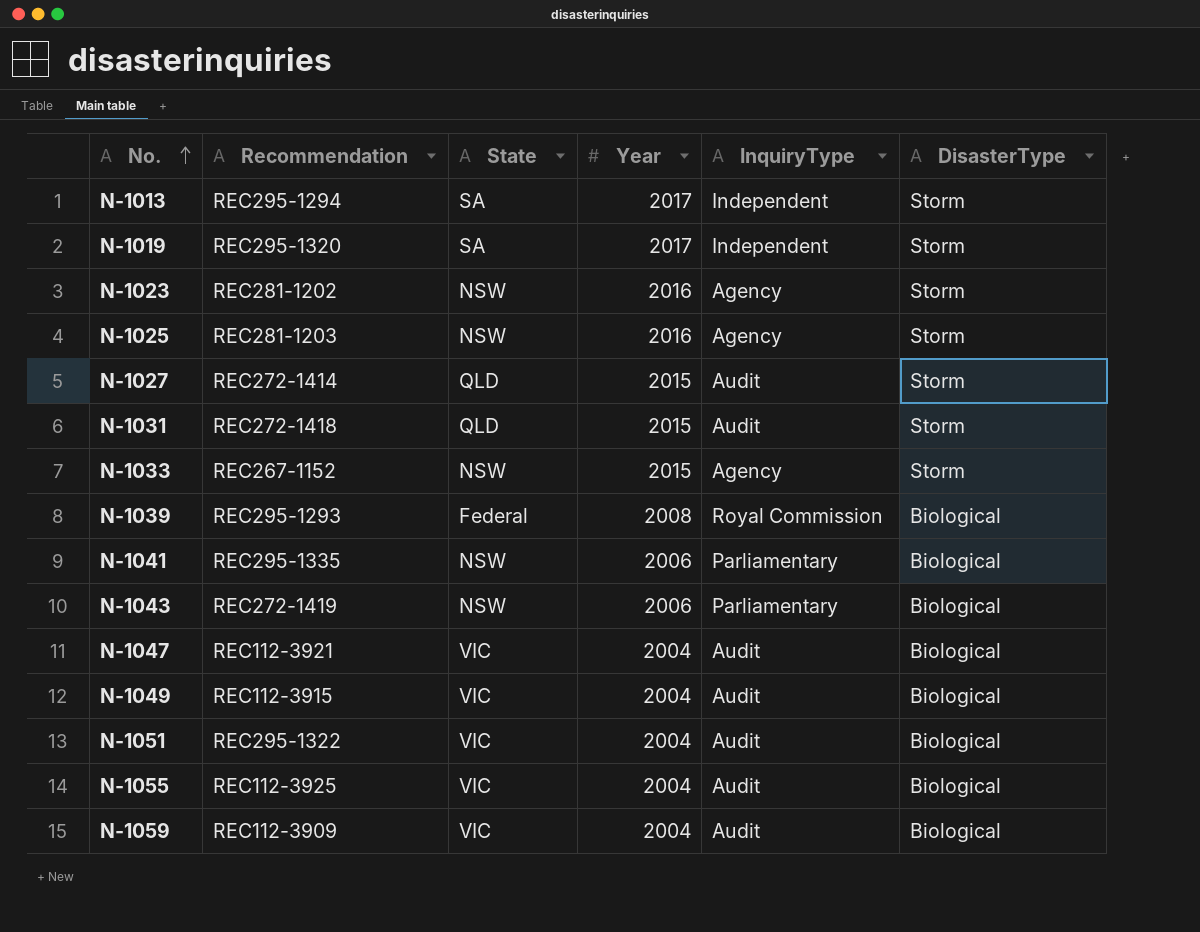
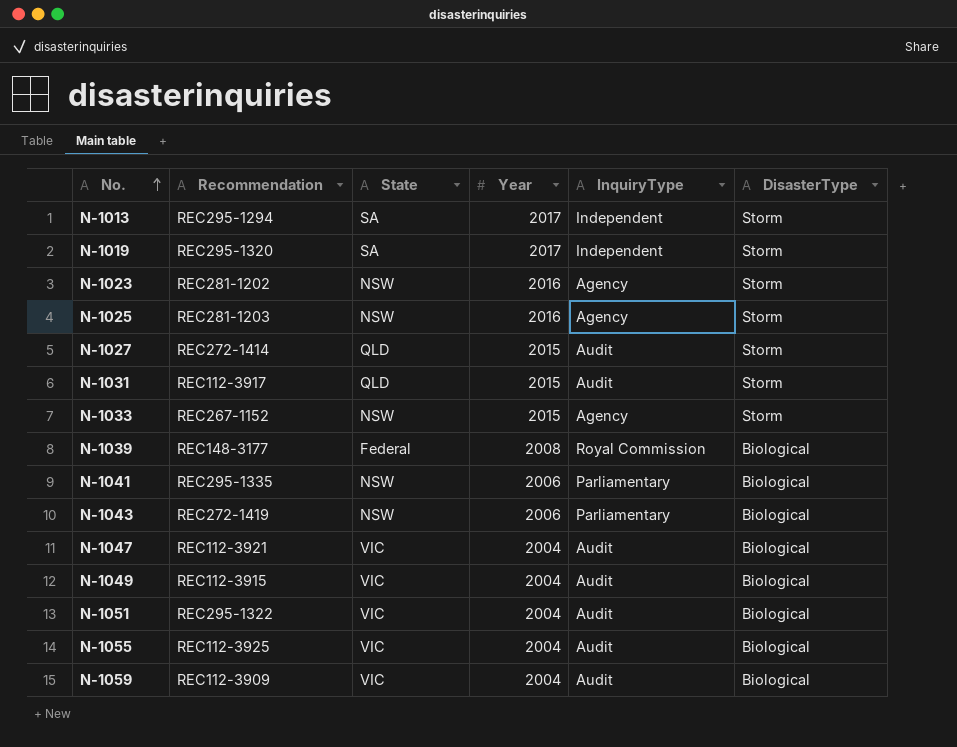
N-1031 | Recommendation: REC272-1418 -> REC112-3917
N-1039 | Recommendation: REC295-1293 -> REC148-3177

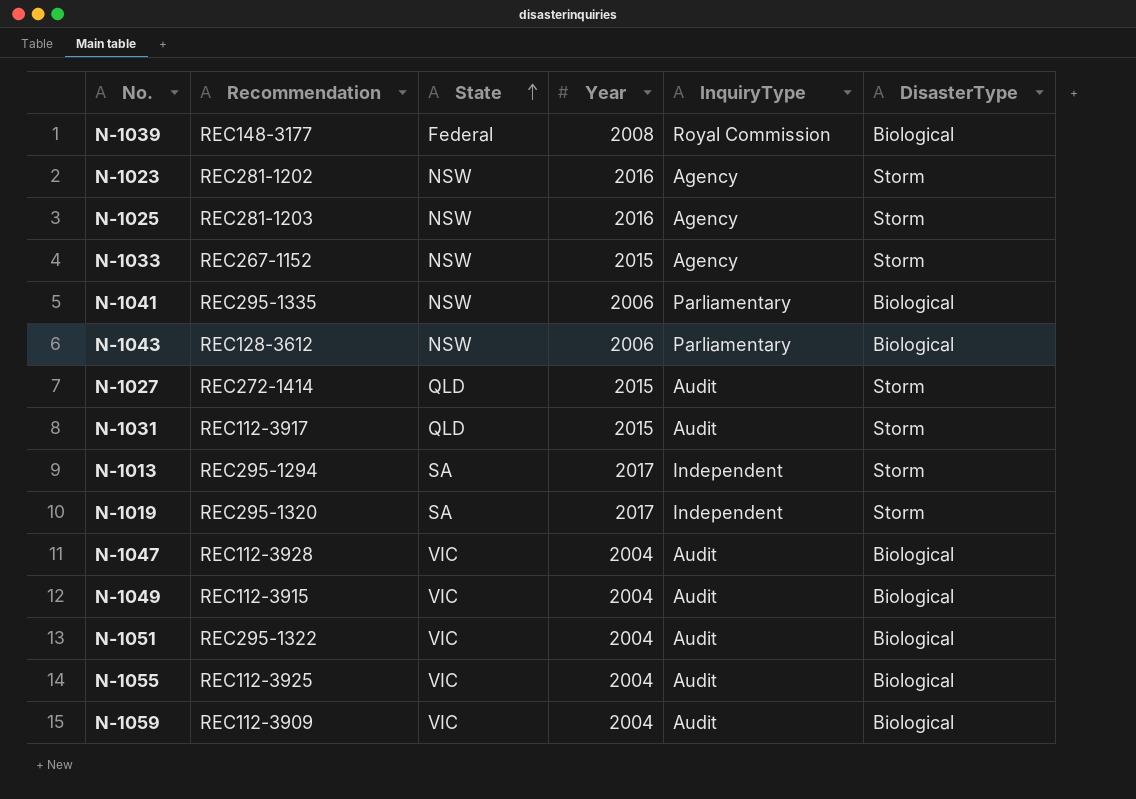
row order: No. ascending -> State ascending
N-1043 | Recommendation: REC272-1419 -> REC128-3612
N-1047 | Recommendation: REC112-3921 -> REC112-3928

